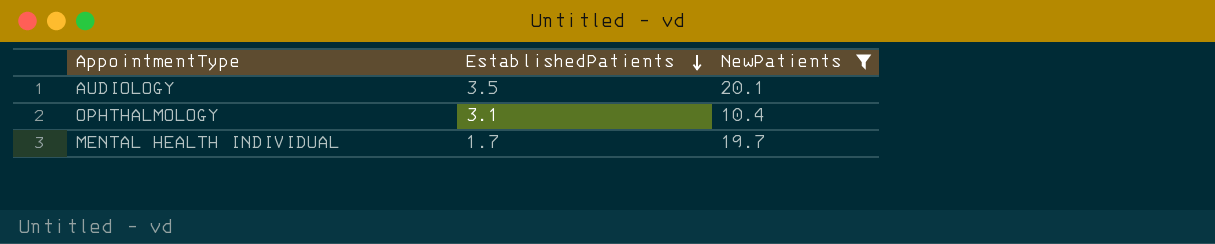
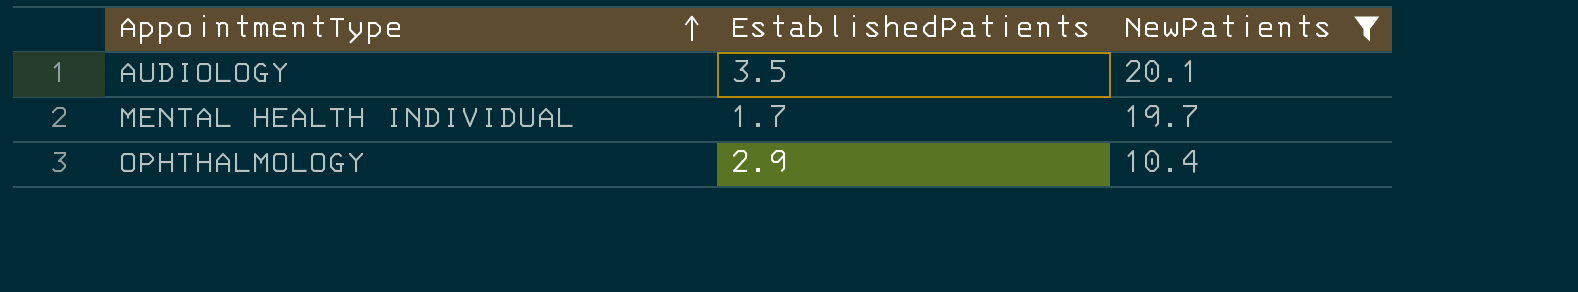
row order: EstablishedPatients descending -> AppointmentType ascending
OPHTHALMOLOGY | EstablishedPatients: 3.1 -> 2.9

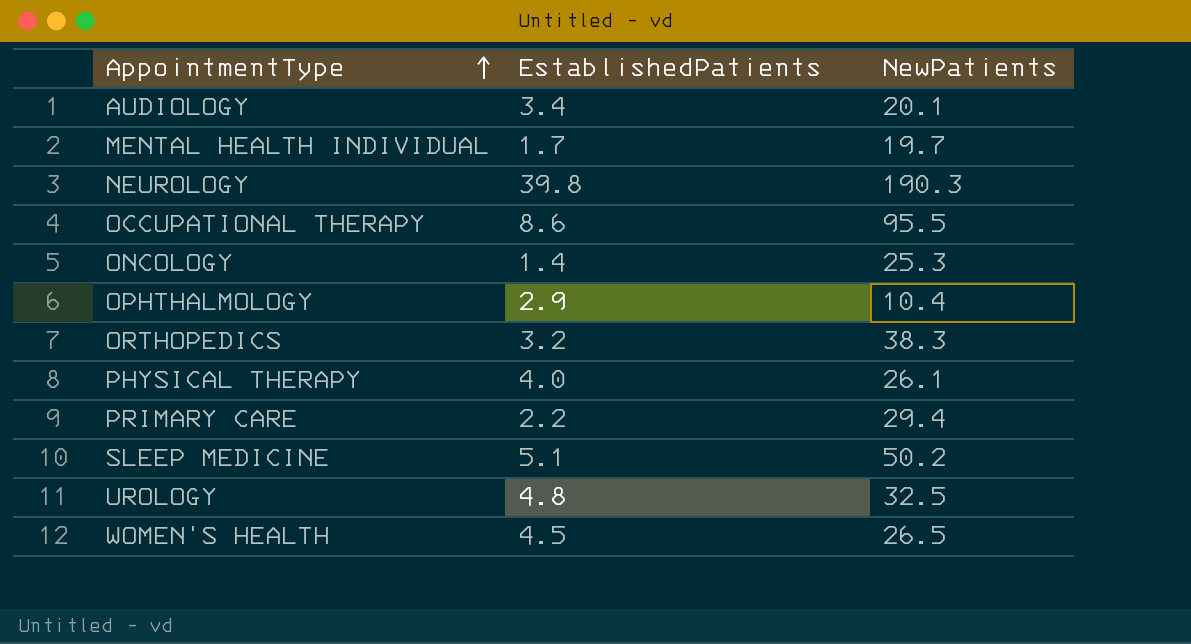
filter: NewPatients <= 20.1 -> none
AUDIOLOGY | EstablishedPatients: 3.5 -> 3.4

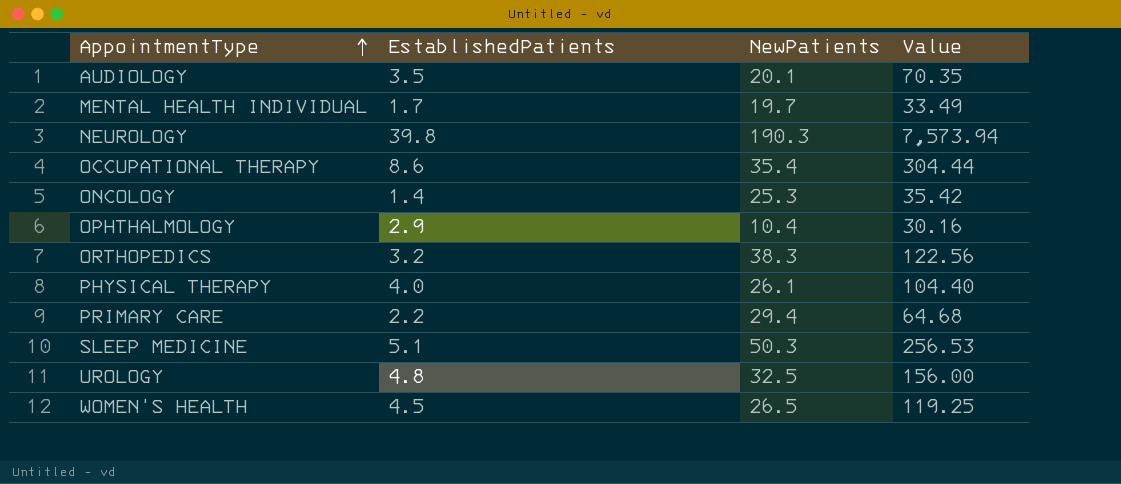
column Value | formula: none -> [EstablishedPatients] * [NewPatients]
AUDIOLOGY | EstablishedPatients: 3.4 -> 3.5
OCCUPATIONAL THERAPY | NewPatients: 95.5 -> 35.4
SLEEP MEDICINE | NewPatients: 50.2 -> 50.3

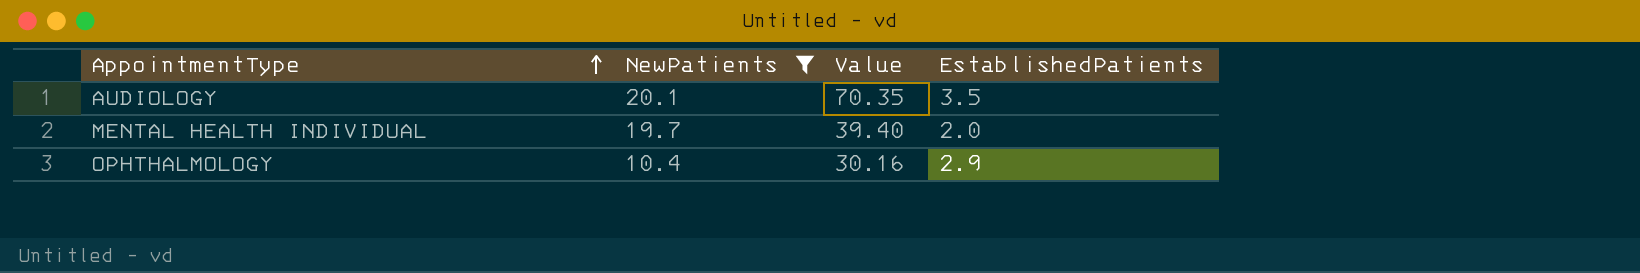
filter: none -> NewPatients <= 20.1
column EstablishedPatients | position: 2 -> 4
MENTAL HEALTH INDIVIDUAL | Value: 33.49 -> 39.40
MENTAL HEALTH INDIVIDUAL | EstablishedPatients: 1.7 -> 2.0

